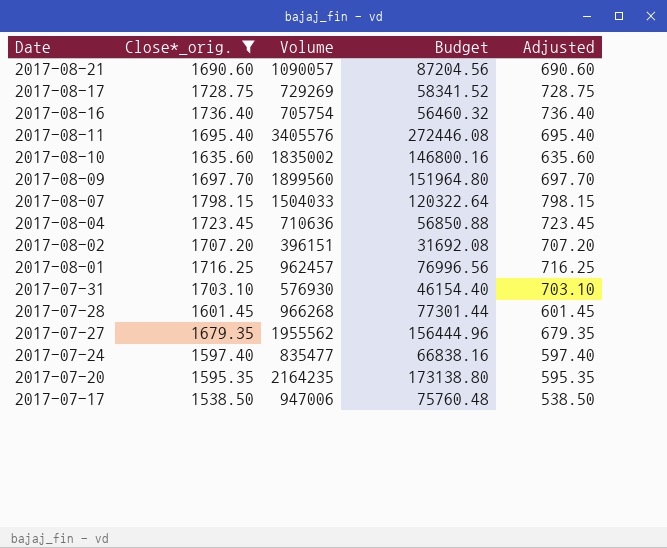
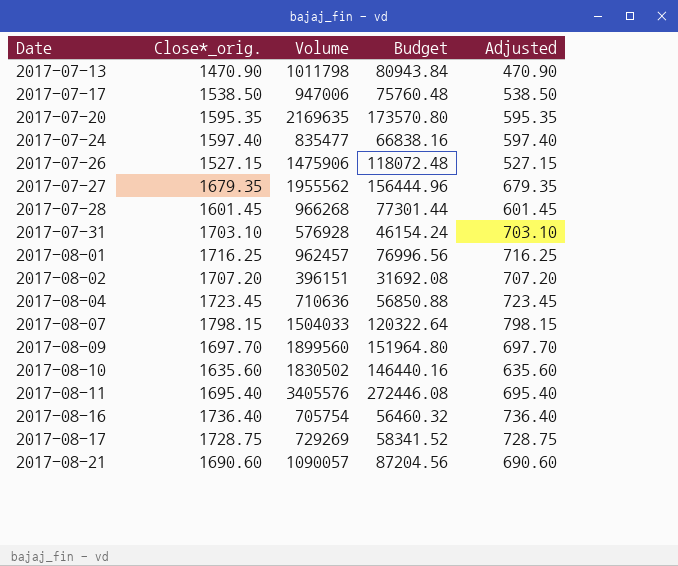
filter: Close*_orig. >= 1538.50 -> none
row order: Date descending -> Date ascending
2017-07-20 | Volume: 2164235 -> 2169635
2017-07-20 | Budget: 173138.80 -> 173570.80
2017-07-31 | Volume: 576930 -> 576928
2017-07-31 | Budget: 46154.40 -> 46154.24
2017-08-10 | Volume: 1835002 -> 1830502
2017-08-10 | Budget: 146800.16 -> 146440.16

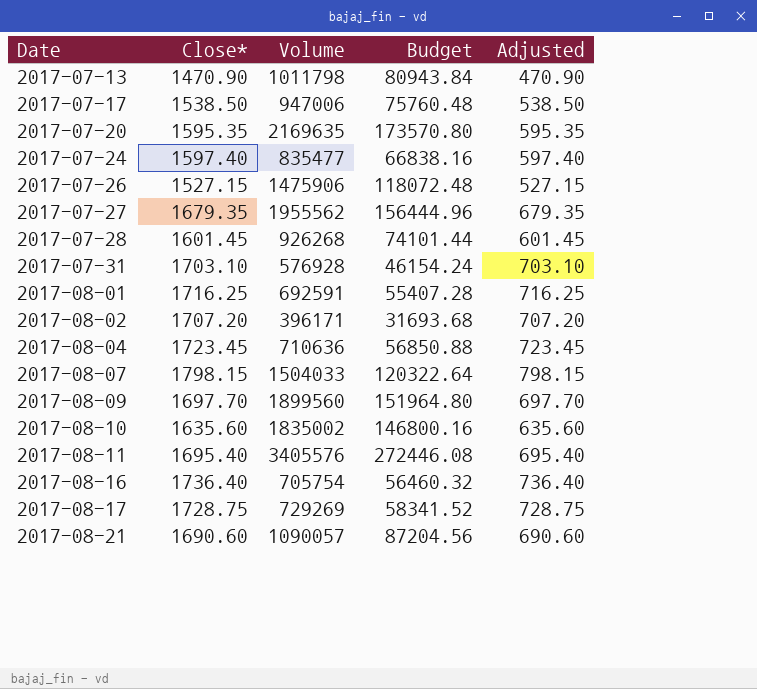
column name: Close*_orig. -> Close*
2017-07-28 | Volume: 966268 -> 926268
2017-07-28 | Budget: 77301.44 -> 74101.44
2017-08-01 | Volume: 962457 -> 692591
2017-08-01 | Budget: 76996.56 -> 55407.28
2017-08-02 | Volume: 396151 -> 396171
2017-08-02 | Budget: 31692.08 -> 31693.68
2017-08-10 | Volume: 1830502 -> 1835002
2017-08-10 | Budget: 146440.16 -> 146800.16

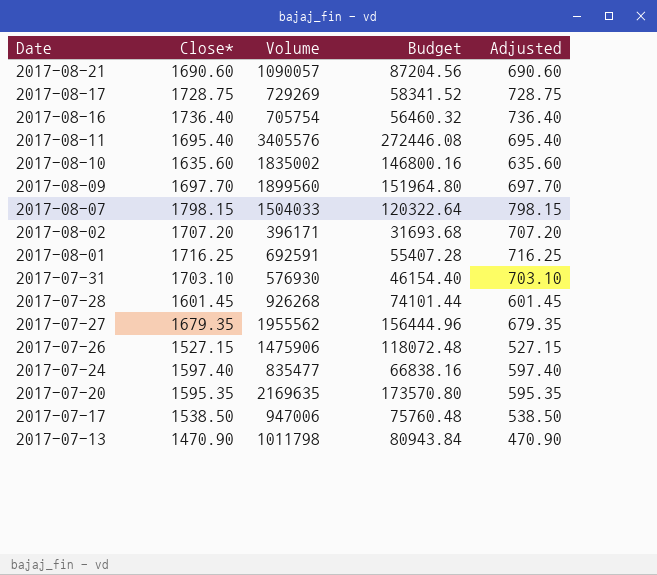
row order: Date ascending -> Date descending
row 2017-08-04: 1723.45 | 710636 | 56850.88 | 723.45 -> none
2017-07-31 | Volume: 576928 -> 576930
2017-07-31 | Budget: 46154.24 -> 46154.40

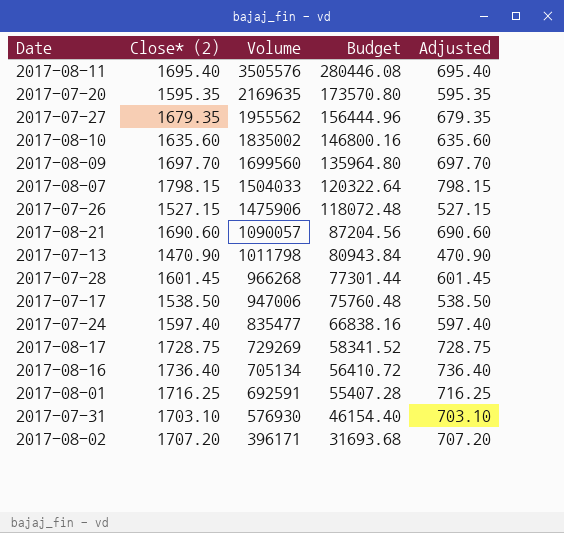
row order: Date descending -> Volume descending
column name: Close* -> Close* (2)
2017-08-11 | Volume: 3405576 -> 3505576
2017-08-11 | Budget: 272446.08 -> 280446.08
2017-08-09 | Volume: 1899560 -> 1699560
2017-08-09 | Budget: 151964.80 -> 135964.80
2017-07-28 | Volume: 926268 -> 966268
2017-07-28 | Budget: 74101.44 -> 77301.44
2017-08-16 | Volume: 705754 -> 705134
2017-08-16 | Budget: 56460.32 -> 56410.72

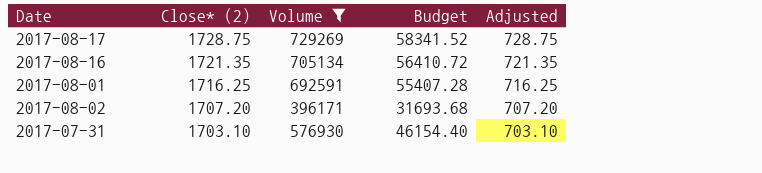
filter: none -> Volume <= 729269
row order: Volume descending -> Close* (2) descending
2017-08-16 | Close* (2): 1736.40 -> 1721.35
2017-08-16 | Adjusted: 736.40 -> 721.35

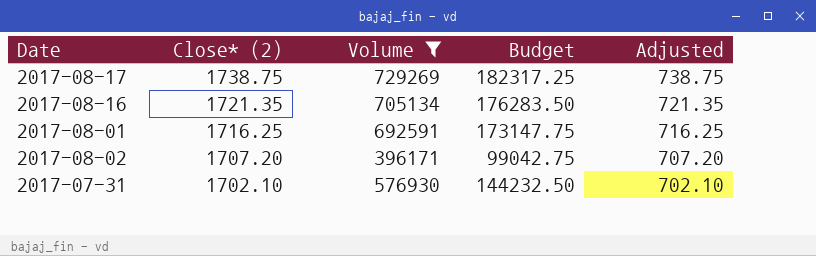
column Budget | formula: [Volume] * 0.08 -> [Volume] * 0.25
2017-08-17 | Close* (2): 1728.75 -> 1738.75
2017-08-17 | Adjusted: 728.75 -> 738.75
2017-07-31 | Close* (2): 1703.10 -> 1702.10
2017-07-31 | Adjusted: 703.10 -> 702.10

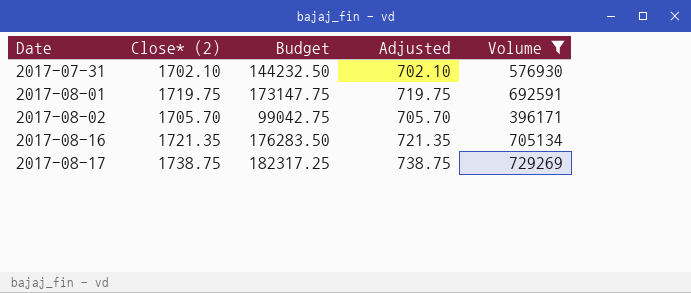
row order: Close* (2) descending -> Date ascending
column Volume | position: 3 -> 5
2017-08-01 | Close* (2): 1716.25 -> 1719.75
2017-08-01 | Adjusted: 716.25 -> 719.75
2017-08-02 | Close* (2): 1707.20 -> 1705.70
2017-08-02 | Adjusted: 707.20 -> 705.70

